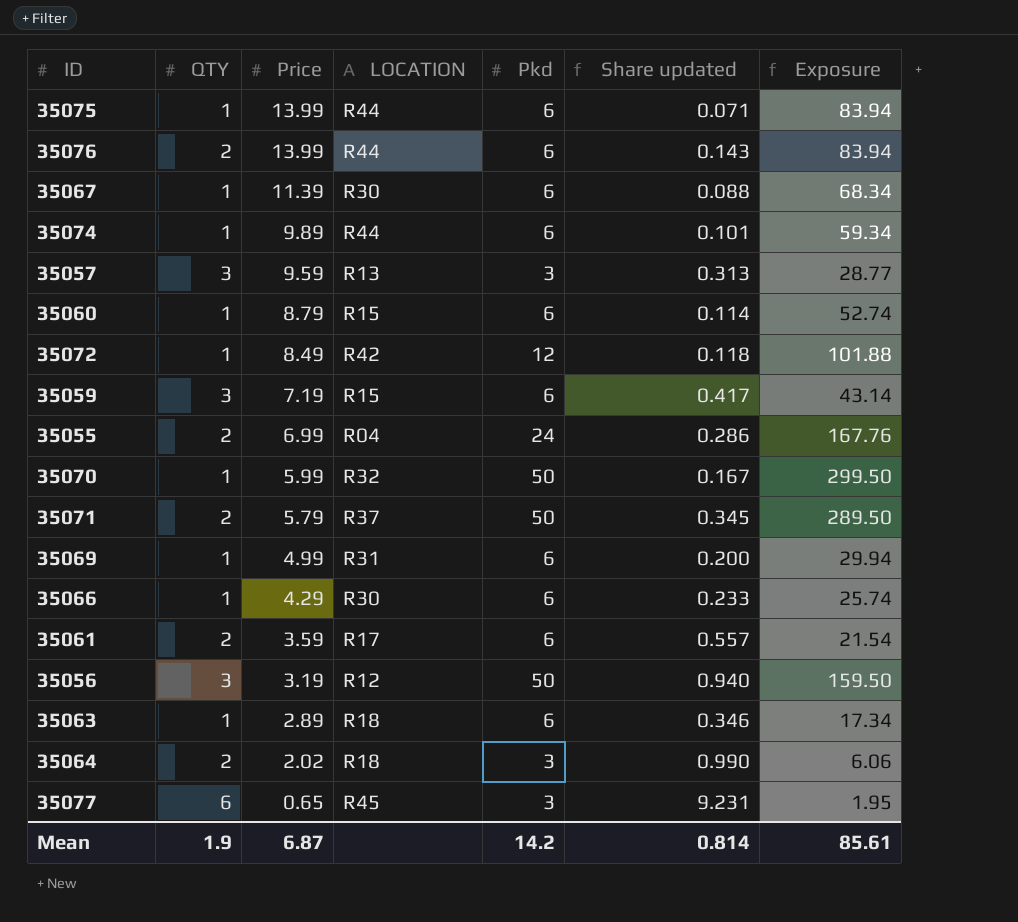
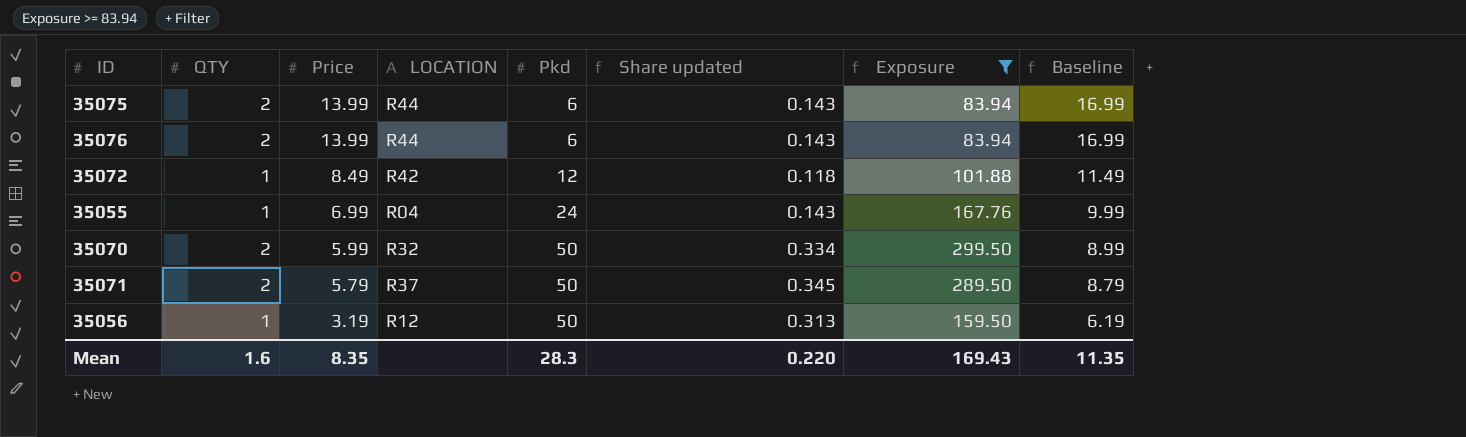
filter: none -> Exposure >= 83.94
column Baseline | formula: none -> [Price] + 3
35075 | QTY: 1 -> 2
35075 | Share updated: 0.071 -> 0.143
35055 | QTY: 2 -> 1
35055 | Share updated: 0.286 -> 0.143
35070 | QTY: 1 -> 2
35070 | Share updated: 0.167 -> 0.334
35056 | QTY: 3 -> 1
35056 | Share updated: 0.940 -> 0.313
Mean | QTY: 1.9 -> 1.6
Mean | Price: 6.87 -> 8.35
Mean | Pkd: 14.2 -> 28.3
Mean | Share updated: 0.814 -> 0.220
Mean | Exposure: 85.61 -> 169.43

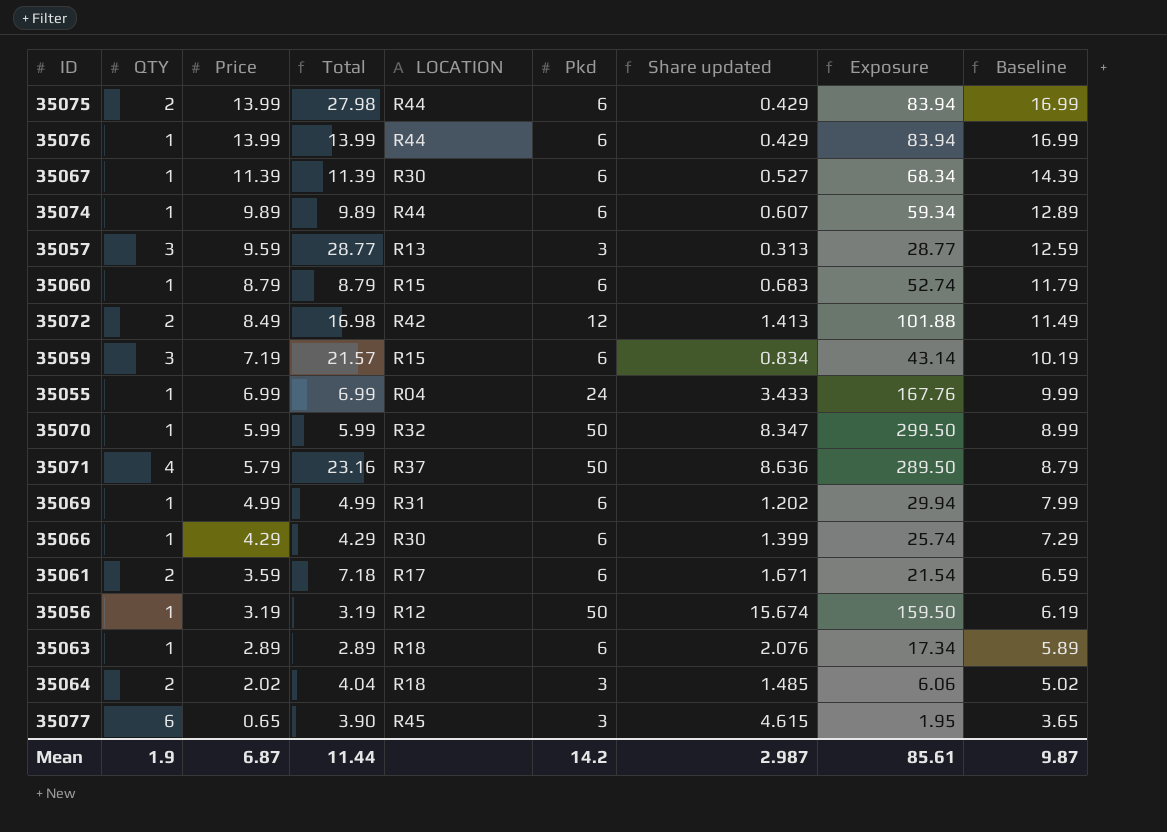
filter: Exposure >= 83.94 -> none
column Total | formula: none -> [QTY] * [Price]
column Share updated | formula: [QTY] / [Price] -> [Pkd] / [Price]
35076 | QTY: 2 -> 1
35072 | QTY: 1 -> 2
35070 | QTY: 2 -> 1
35071 | QTY: 2 -> 4
Mean | QTY: 1.6 -> 1.9
Mean | Price: 8.35 -> 6.87
Mean | Pkd: 28.3 -> 14.2
Mean | Share updated: 0.220 -> 2.987
Mean | Exposure: 169.43 -> 85.61
Mean | Baseline: 11.35 -> 9.87

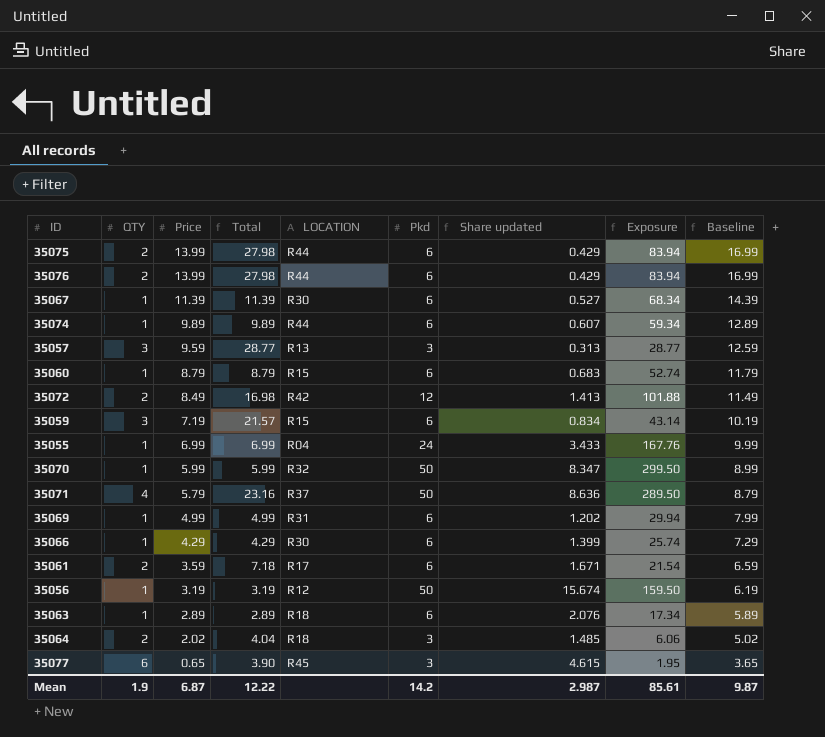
35076 | QTY: 1 -> 2
35076 | Total: 13.99 -> 27.98
Mean | Total: 11.44 -> 12.22

